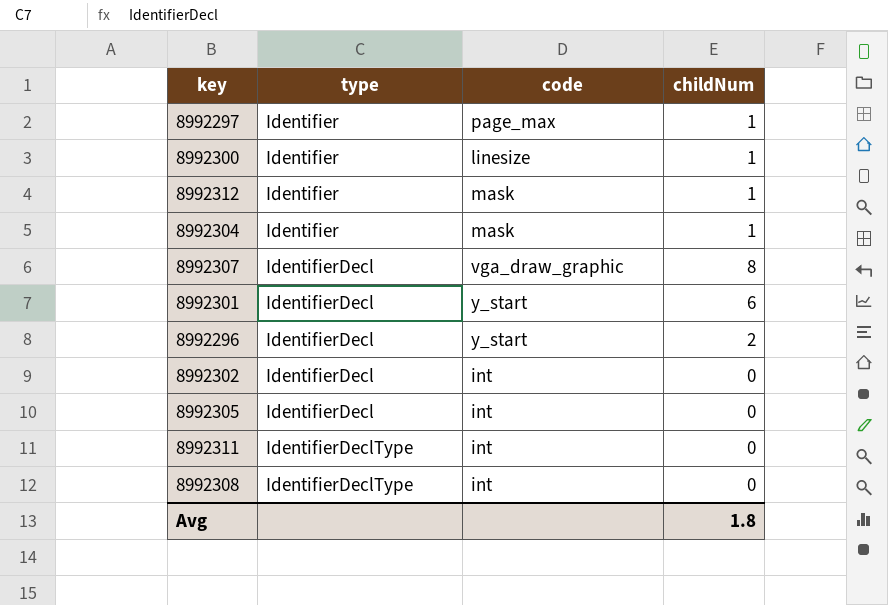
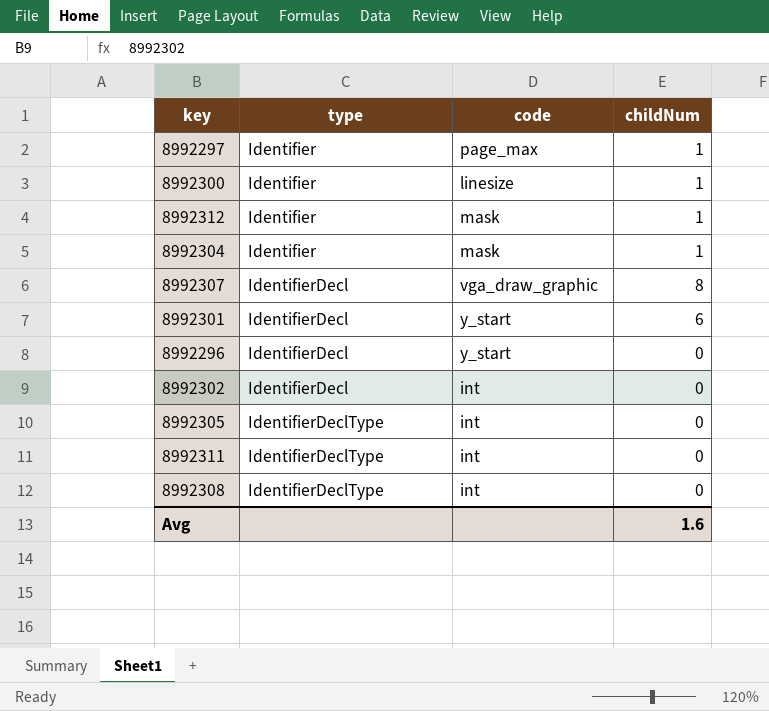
8992296 | childNum: 2 -> 0
8992305 | type: IdentifierDecl -> IdentifierDeclType
Avg | childNum: 1.8 -> 1.6

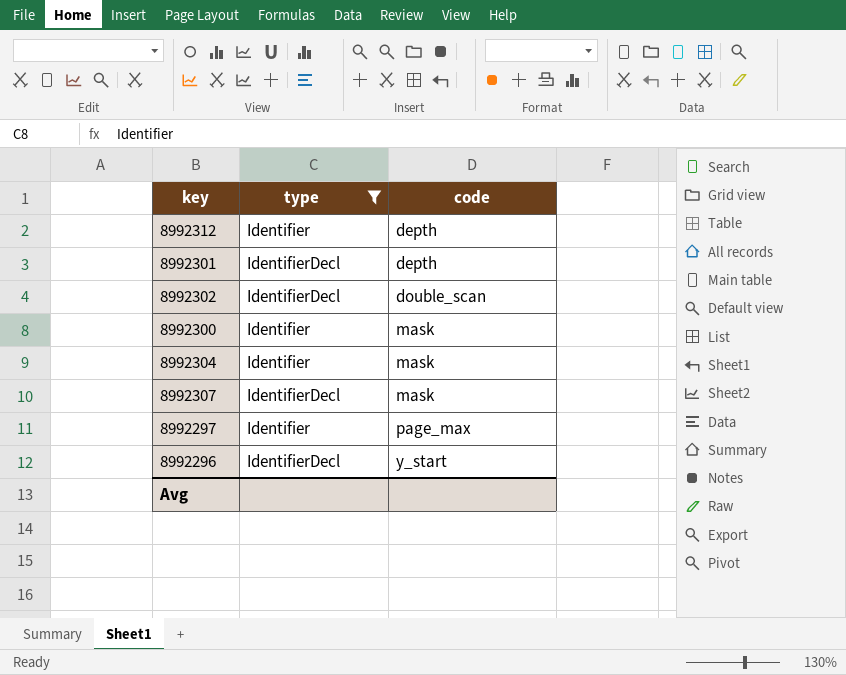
filter: none -> type != IdentifierDeclType
row order: type ascending -> code ascending
column childNum | position: 4 -> none
8992312 | code: mask -> depth
8992301 | code: y_start -> depth
8992302 | code: int -> double_scan
8992300 | code: linesize -> mask
8992307 | code: vga_draw_graphic -> mask

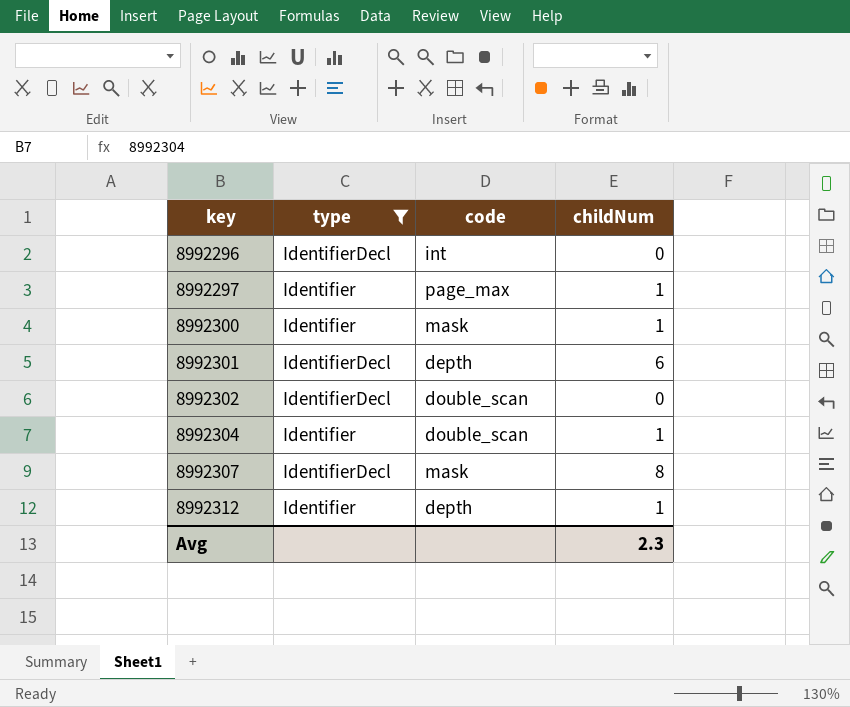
row order: code ascending -> key ascending
column childNum | position: none -> 4
8992296 | code: y_start -> int
8992304 | code: mask -> double_scan

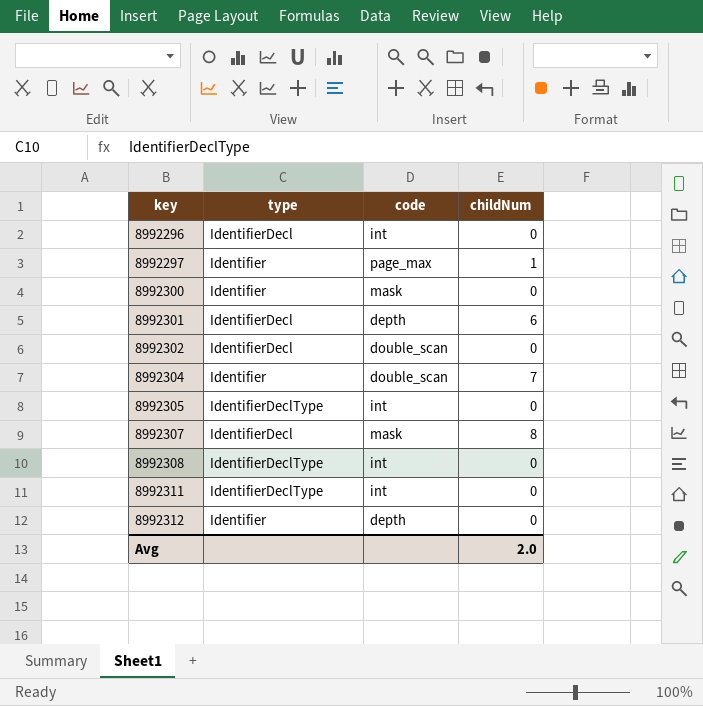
filter: type != IdentifierDeclType -> none
8992300 | childNum: 1 -> 0
8992304 | childNum: 1 -> 7
8992312 | childNum: 1 -> 0
Avg | childNum: 2.3 -> 2.0

